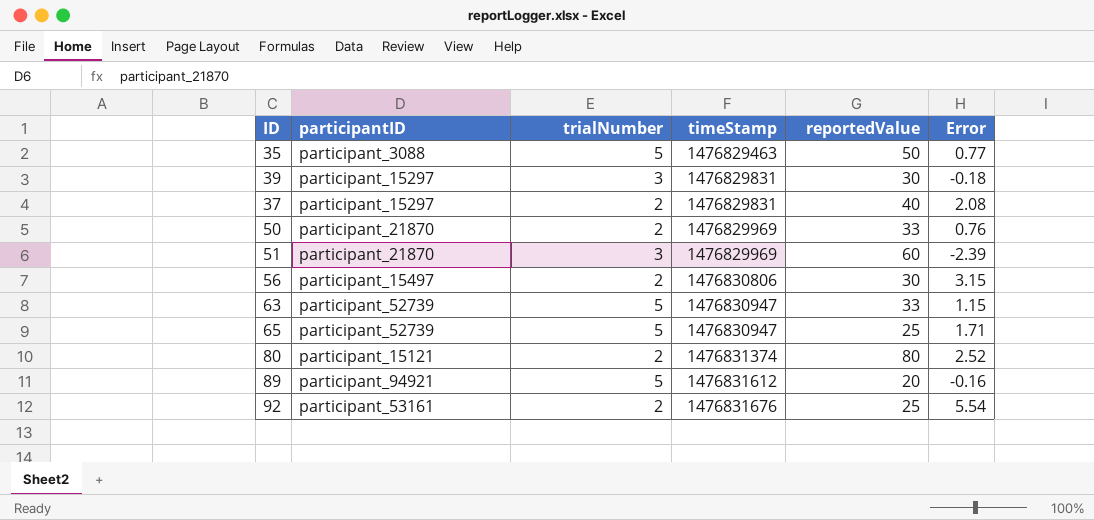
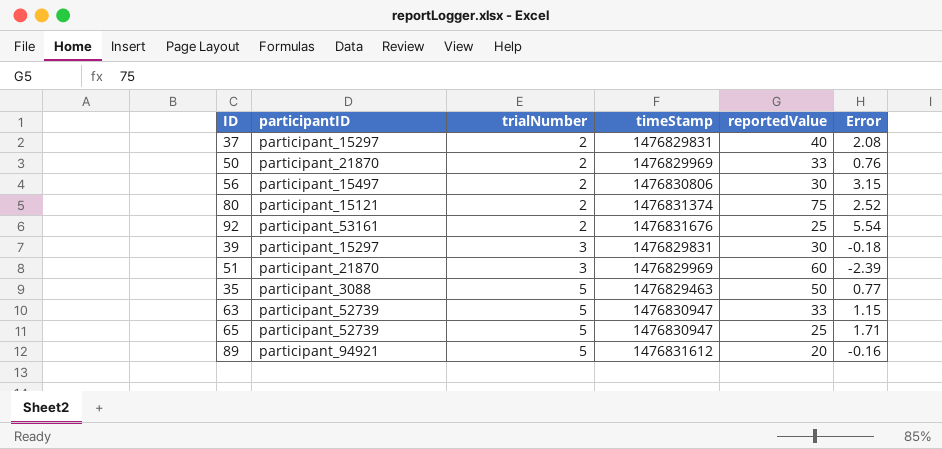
row order: timeStamp ascending -> trialNumber ascending
80 | reportedValue: 80 -> 75

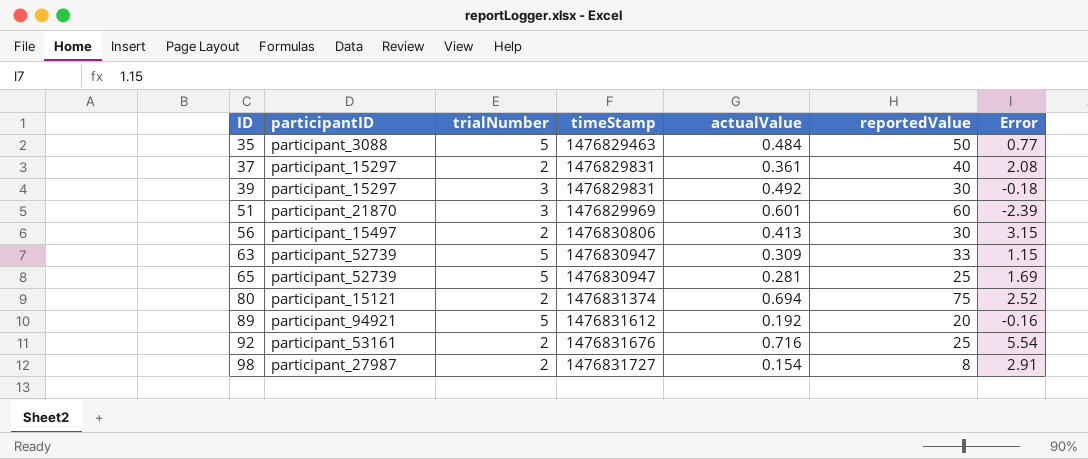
row order: trialNumber ascending -> ID ascending
column actualValue | position: none -> 5
row 50: participant_21870 | 2 | 1476829969 | 33 | 0.76 -> none
65 | Error: 1.71 -> 1.69
row 98: none -> participant_27987 | 2 | 1476831727 | 0.154 | 8 | 2.91

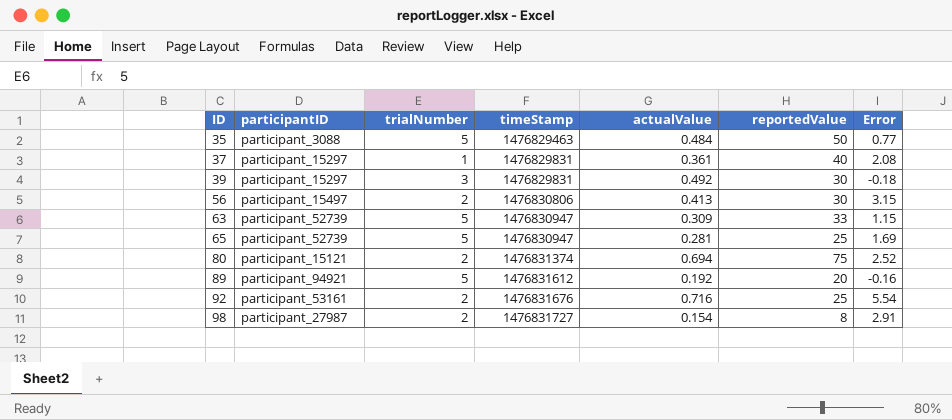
row 51: participant_21870 | 3 | 1476829969 | 0.601 | 60 | -2.39 -> none
37 | trialNumber: 2 -> 1

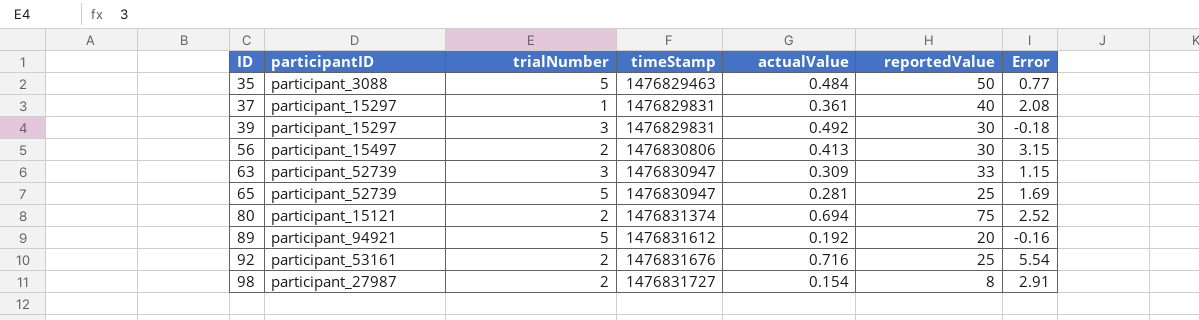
63 | trialNumber: 5 -> 3

